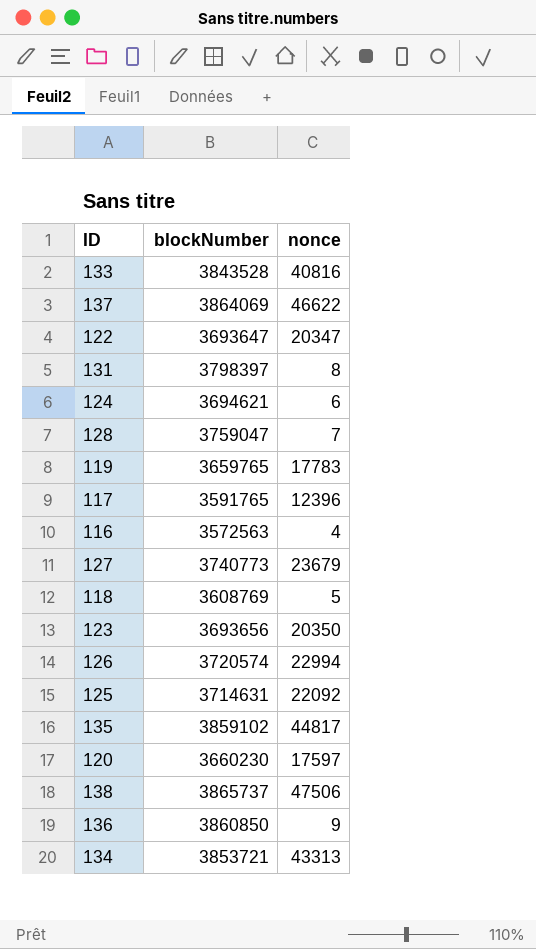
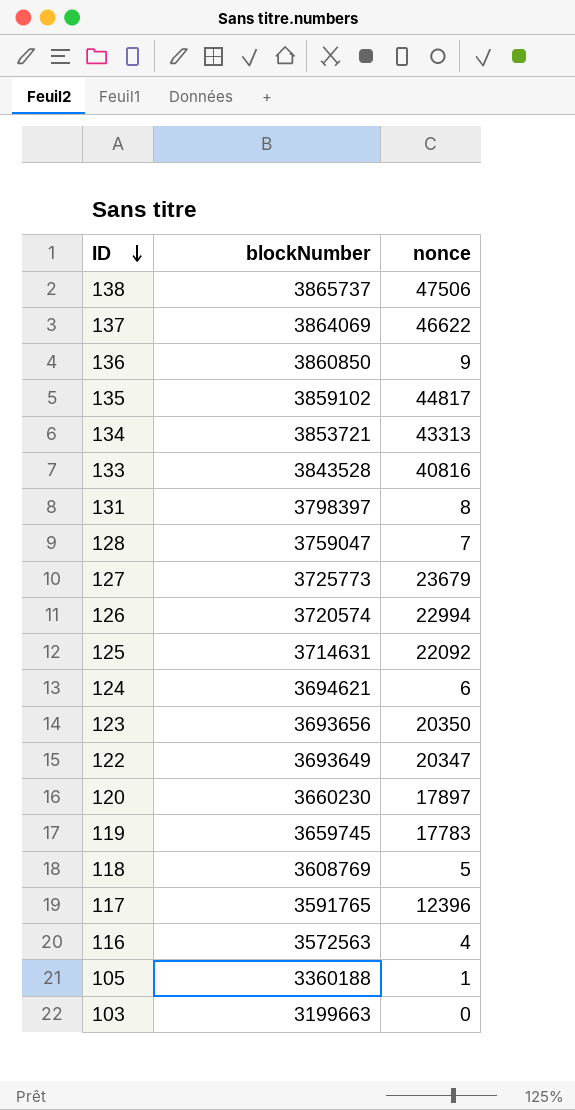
row order: none -> ID descending
127 | blockNumber: 3740773 -> 3725773
122 | blockNumber: 3693647 -> 3693649
120 | nonce: 17597 -> 17897
119 | blockNumber: 3659765 -> 3659745
row 105: none -> 3360188 | 1
row 103: none -> 3199663 | 0

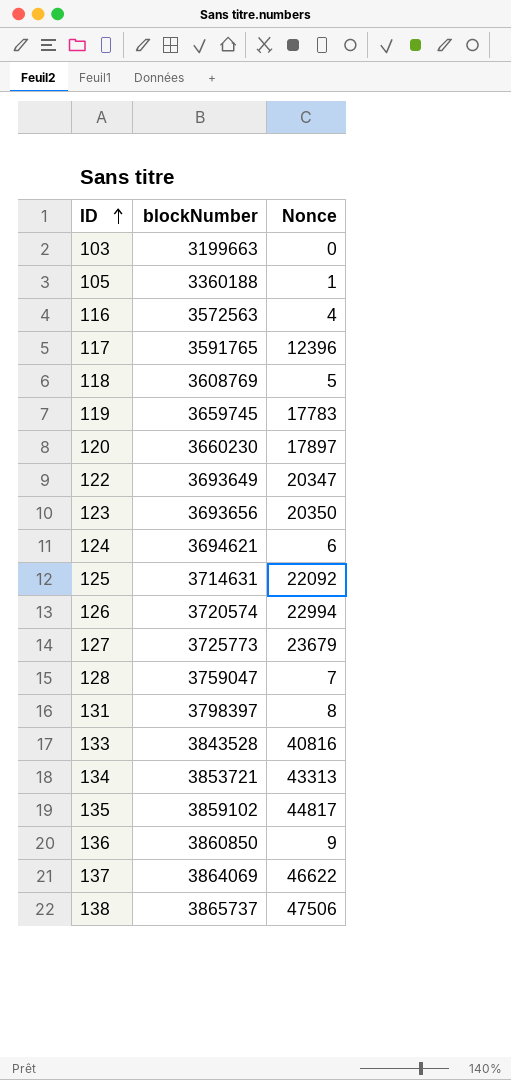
row order: ID descending -> ID ascending
column name: nonce -> Nonce

